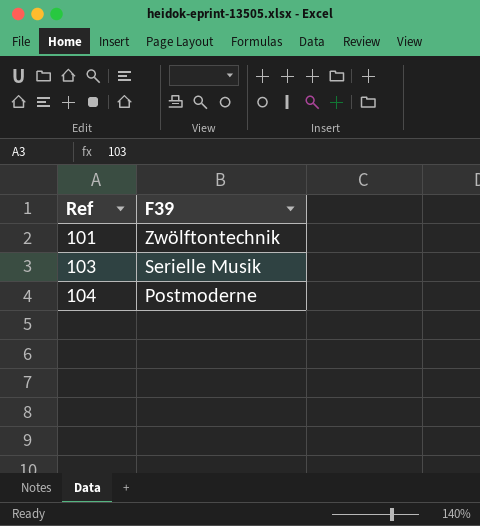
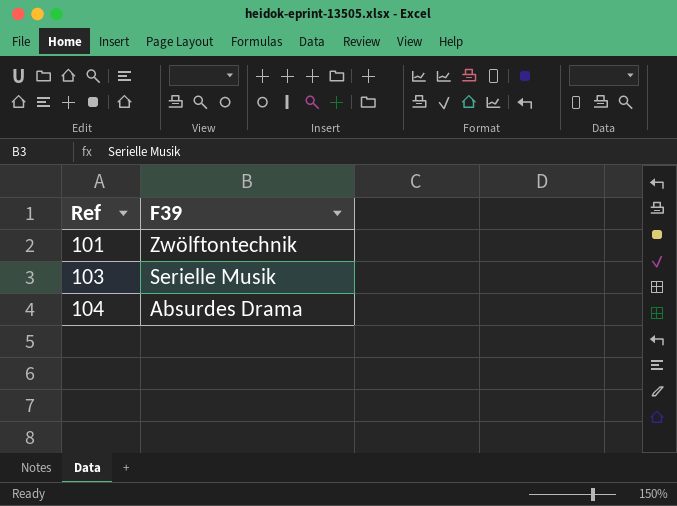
104 | F39: Postmoderne -> Absurdes Drama

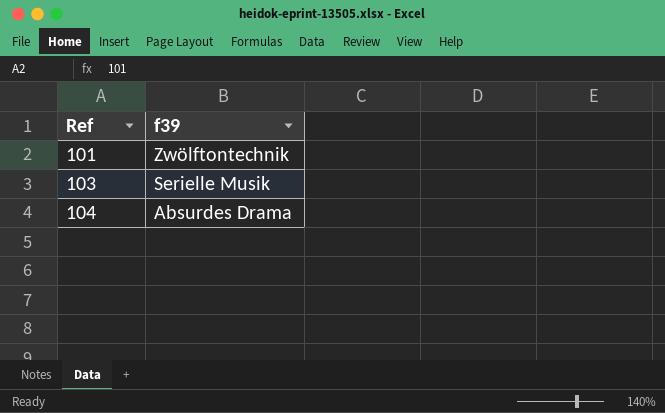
column name: F39 -> f39

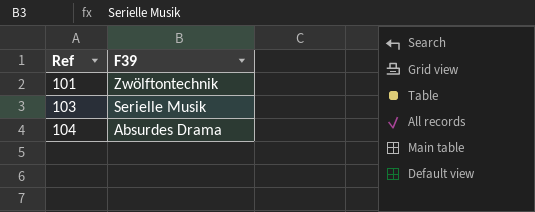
column name: f39 -> F39

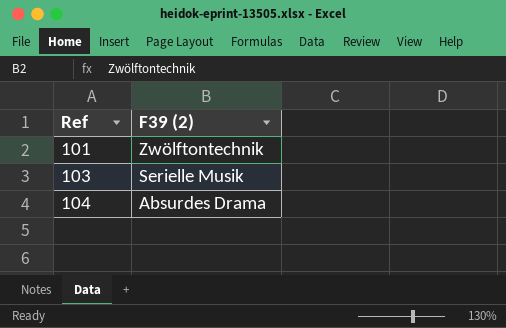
column name: F39 -> F39 (2)

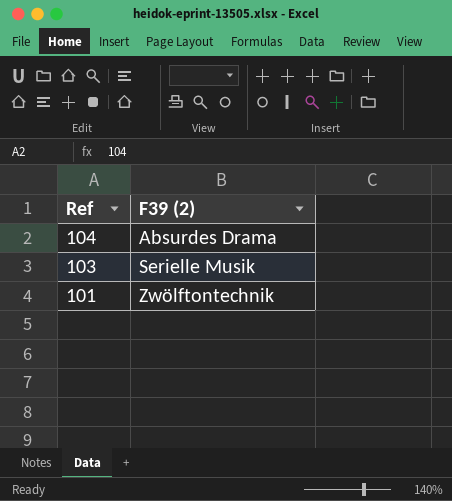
row order: Ref ascending -> Ref descending

